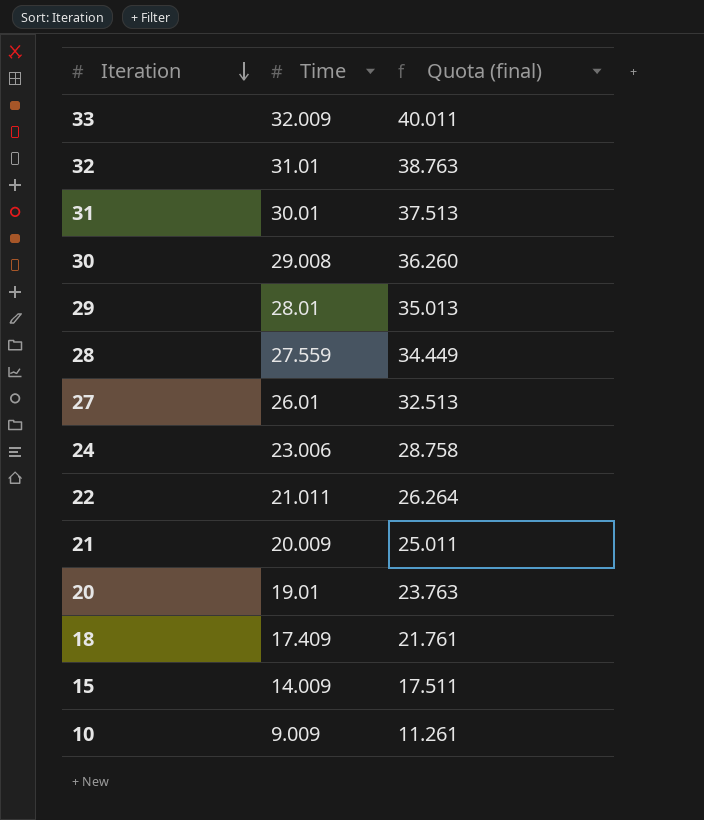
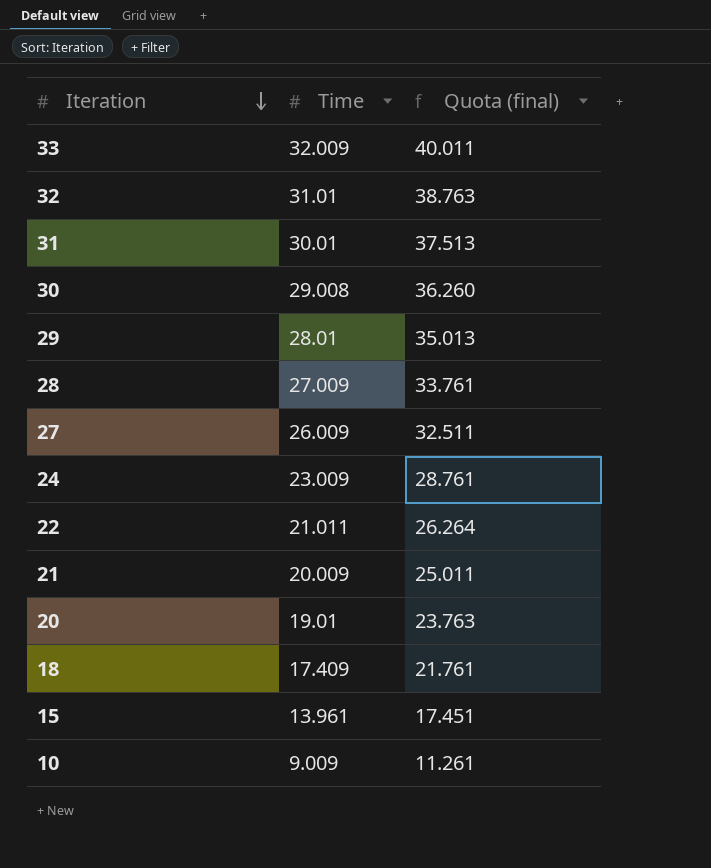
28 | Time: 27.559 -> 27.009
28 | Quota (final): 34.449 -> 33.761
27 | Time: 26.01 -> 26.009
27 | Quota (final): 32.513 -> 32.511
24 | Time: 23.006 -> 23.009
24 | Quota (final): 28.758 -> 28.761
15 | Time: 14.009 -> 13.961
15 | Quota (final): 17.511 -> 17.451

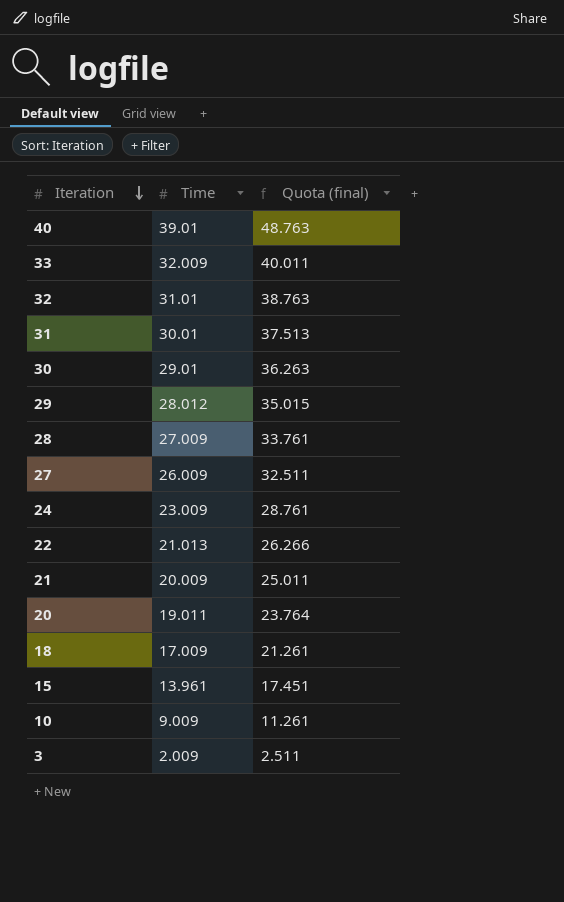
row 40: none -> 39.01 | 48.763
30 | Time: 29.008 -> 29.01
30 | Quota (final): 36.260 -> 36.263
29 | Time: 28.01 -> 28.012
29 | Quota (final): 35.013 -> 35.015
22 | Time: 21.011 -> 21.013
22 | Quota (final): 26.264 -> 26.266
20 | Time: 19.01 -> 19.011
20 | Quota (final): 23.763 -> 23.764
18 | Time: 17.409 -> 17.009
18 | Quota (final): 21.761 -> 21.261
row 3: none -> 2.009 | 2.511

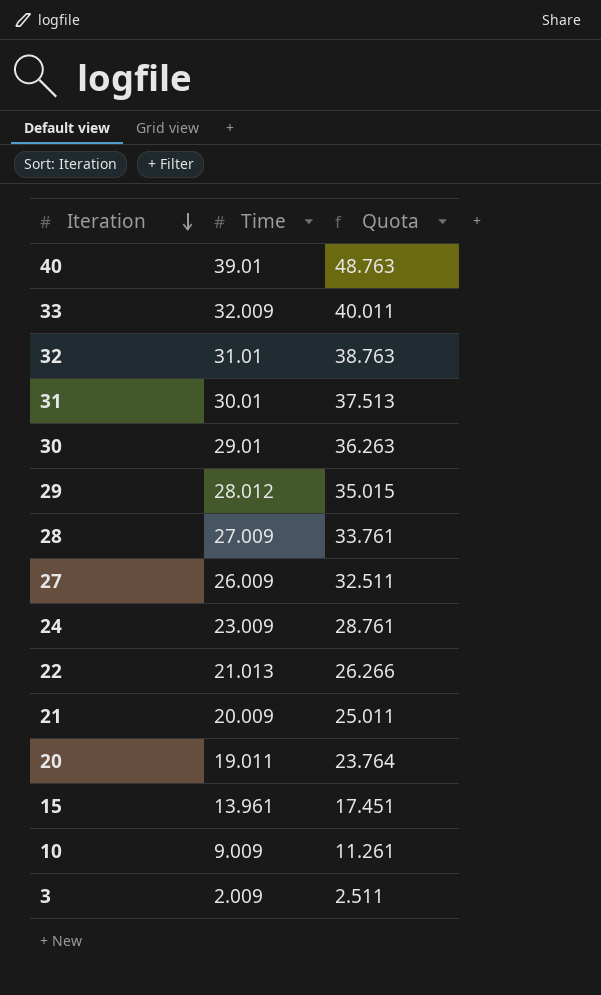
column name: Quota (final) -> Quota
row 18: 17.009 | 21.261 -> none

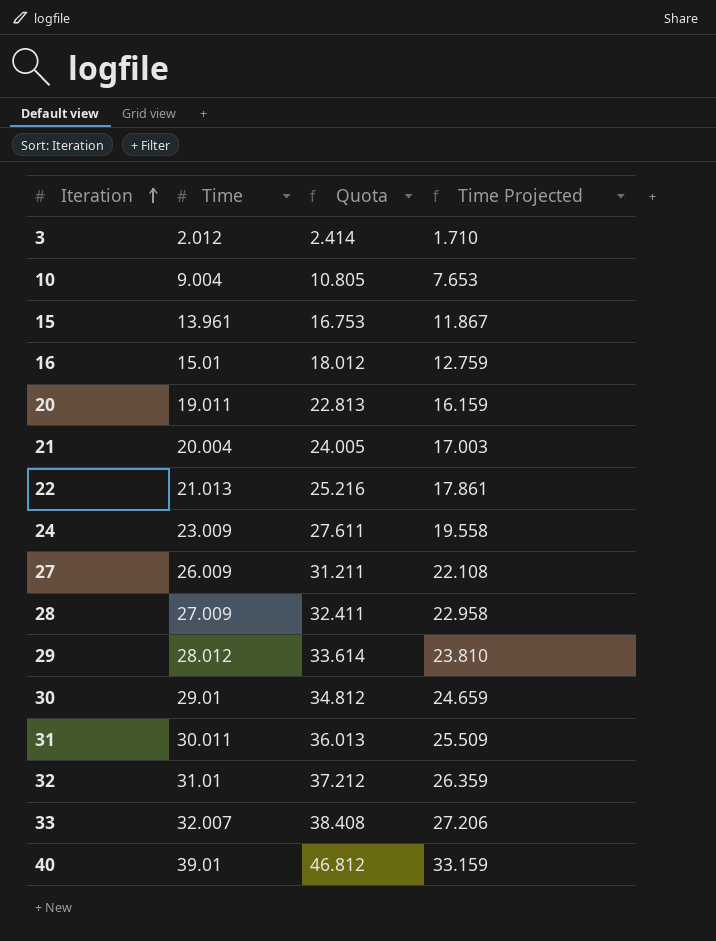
row order: Iteration descending -> Iteration ascending
column Quota | formula: [Time] * 1.25 -> [Time] * 1.2
column Time Projected | formula: none -> [Time] * 0.85
3 | Time: 2.009 -> 2.012
10 | Time: 9.009 -> 9.004
row 16: none -> 15.01 | 18.012 | 12.759
21 | Time: 20.009 -> 20.004
31 | Time: 30.01 -> 30.011
33 | Time: 32.009 -> 32.007

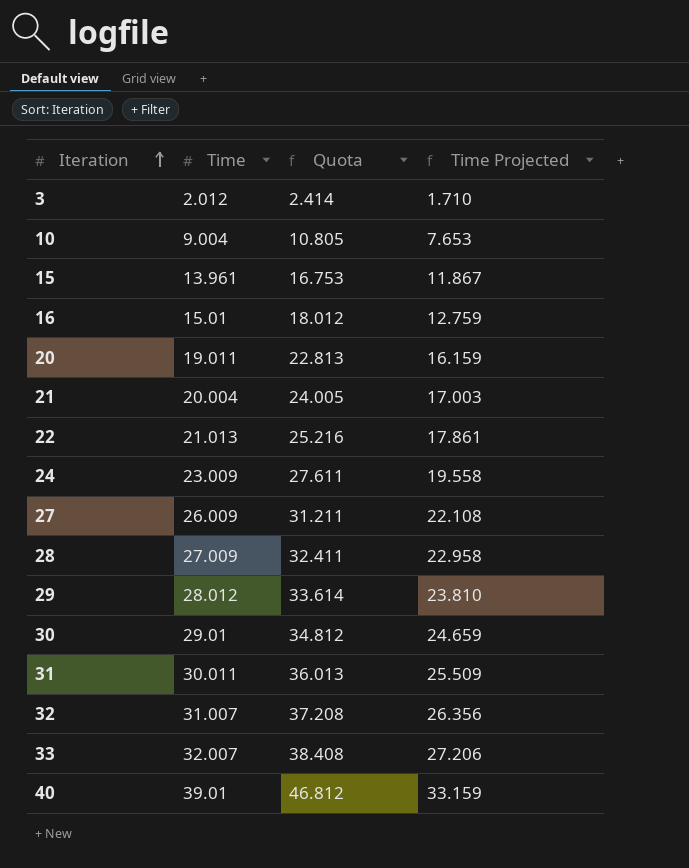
32 | Time: 31.01 -> 31.007
32 | Quota: 37.212 -> 37.208
32 | Time Projected: 26.359 -> 26.356

